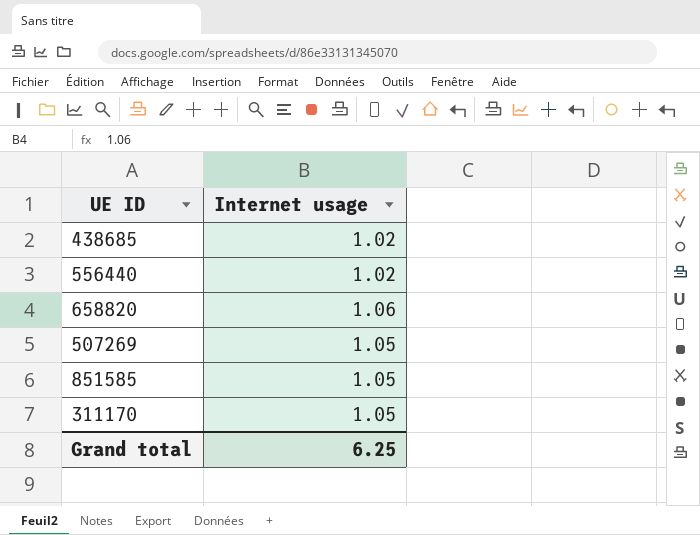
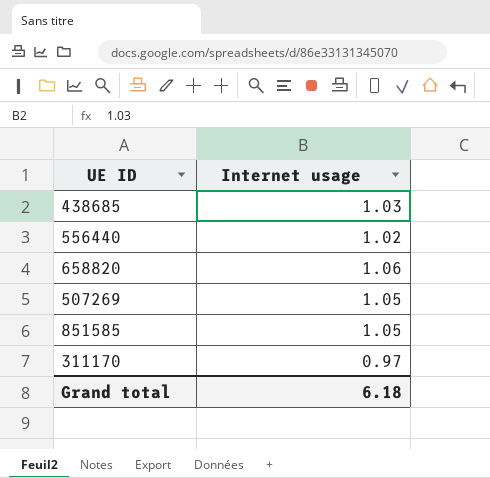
438685 | Internet usage: 1.02 -> 1.03
311170 | Internet usage: 1.05 -> 0.97
Grand total | Internet usage: 6.25 -> 6.18

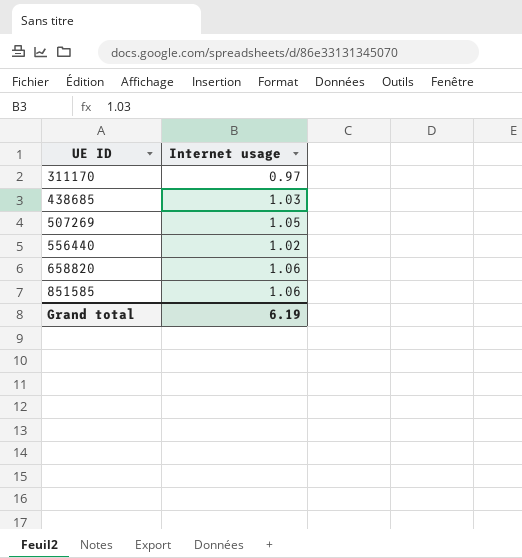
row order: none -> UE ID ascending
851585 | Internet usage: 1.05 -> 1.06
Grand total | Internet usage: 6.18 -> 6.19

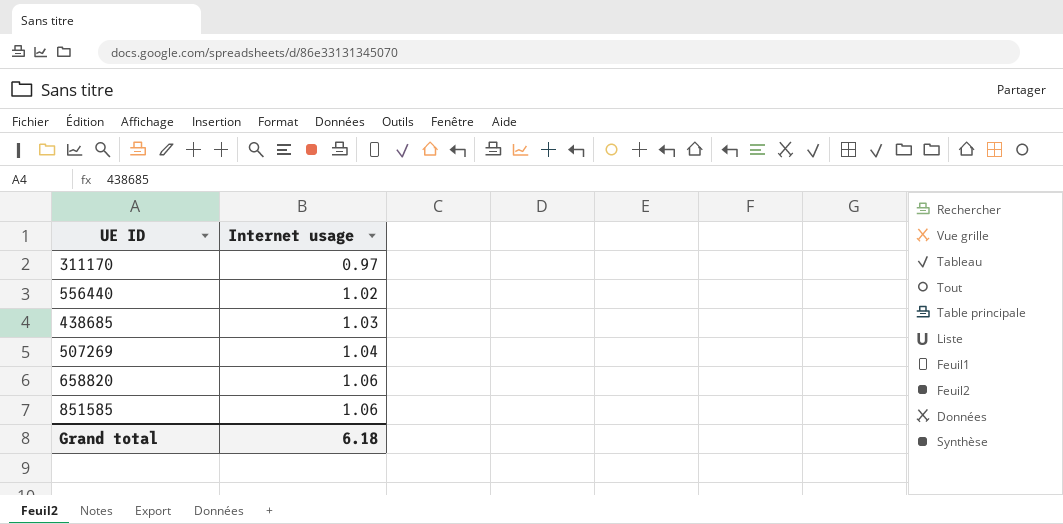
row order: UE ID ascending -> Internet usage ascending
507269 | Internet usage: 1.05 -> 1.04
Grand total | Internet usage: 6.19 -> 6.18

